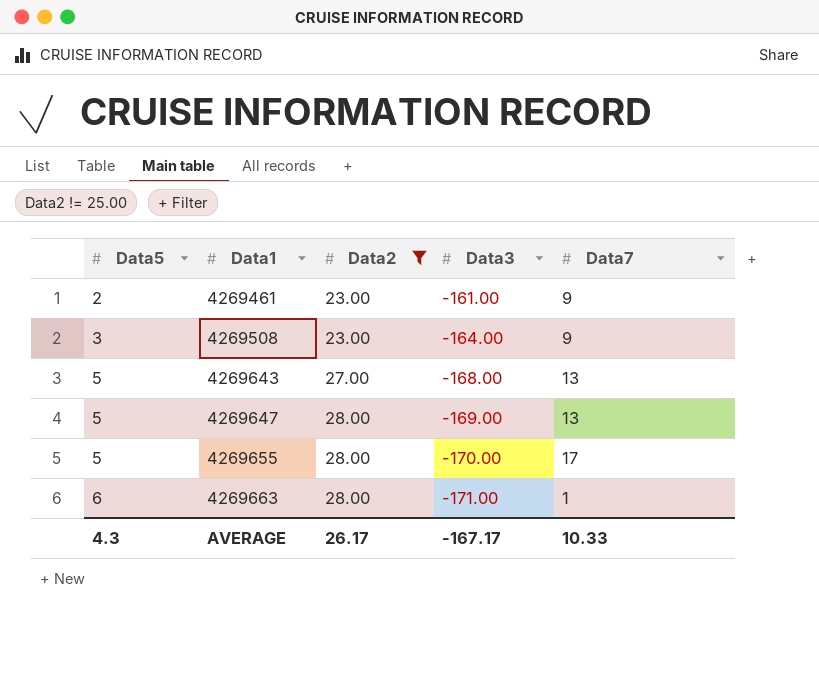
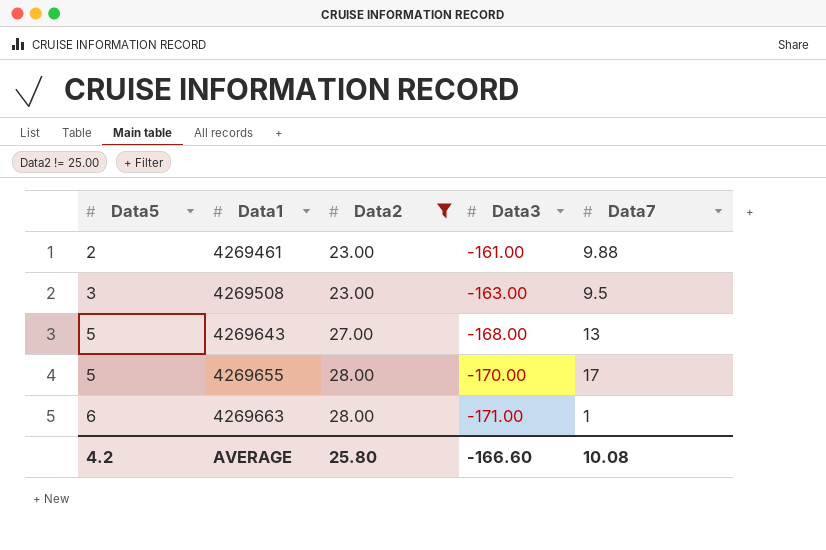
row 4269647: 5 | 28.00 | -169.00 | 13 -> none
4269461 | Data7: 9 -> 9.88
4269508 | Data3: -164.00 -> -163.00
4269508 | Data7: 9 -> 9.5
AVERAGE | Data5: 4.3 -> 4.2
AVERAGE | Data2: 26.17 -> 25.80
AVERAGE | Data3: -167.17 -> -166.60
AVERAGE | Data7: 10.33 -> 10.08

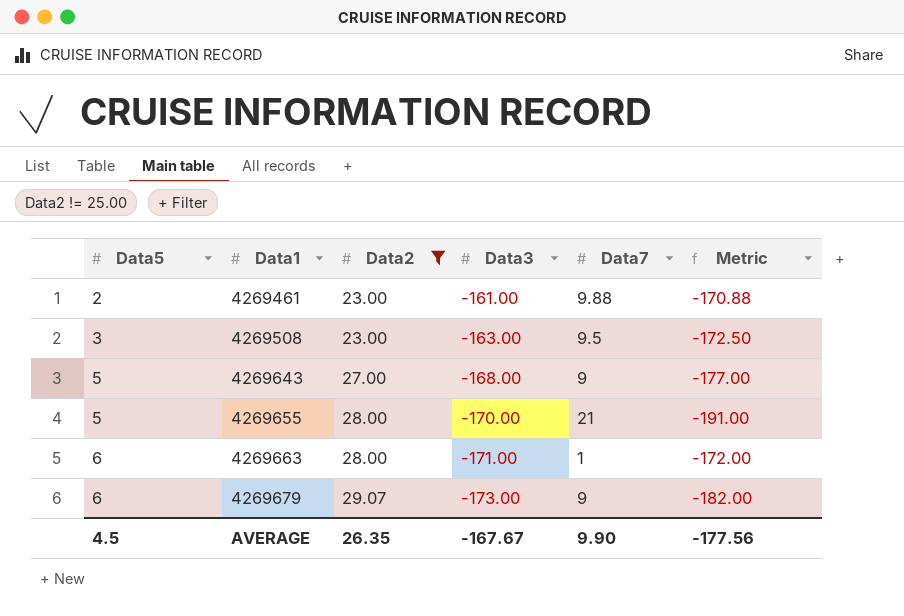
column Metric | formula: none -> [Data3] - [Data7]
4269643 | Data7: 13 -> 9
4269655 | Data7: 17 -> 21
row 4269679: none -> 6 | 29.07 | -173.00 | 9 | -182.00
AVERAGE | Data5: 4.2 -> 4.5
AVERAGE | Data2: 25.80 -> 26.35
AVERAGE | Data3: -166.60 -> -167.67
AVERAGE | Data7: 10.08 -> 9.90

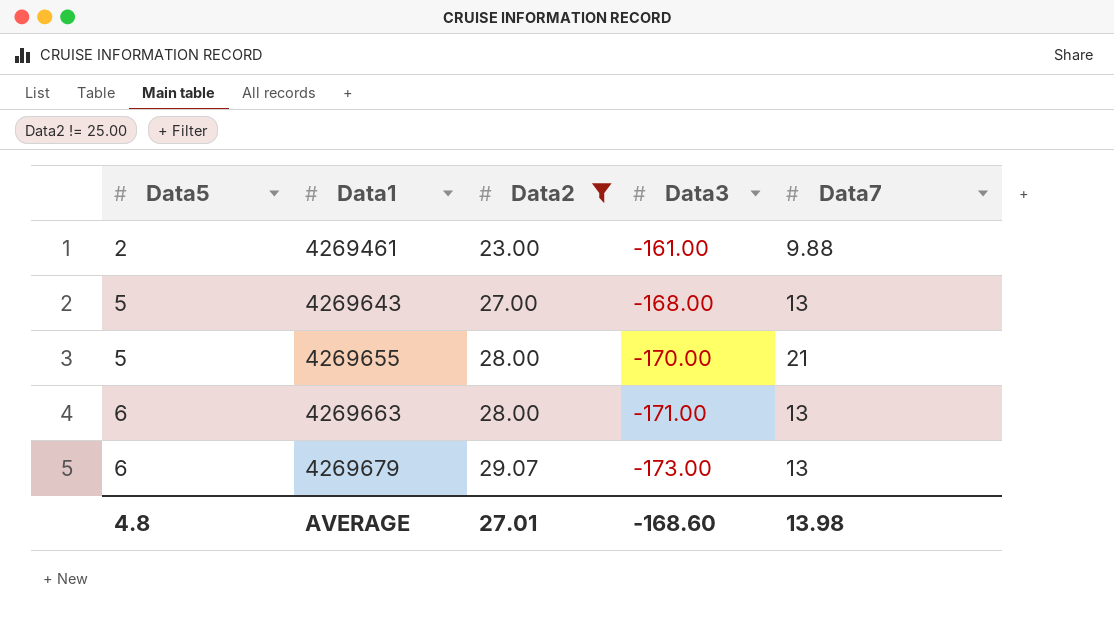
column Metric | formula: [Data3] - [Data7] -> none
row 4269508: 3 | 23.00 | -163.00 | 9.5 | -172.50 -> none
4269643 | Data7: 9 -> 13
4269663 | Data7: 1 -> 13
4269679 | Data7: 9 -> 13
AVERAGE | Data5: 4.5 -> 4.8
AVERAGE | Data2: 26.35 -> 27.01
AVERAGE | Data3: -167.67 -> -168.60
AVERAGE | Data7: 9.90 -> 13.98

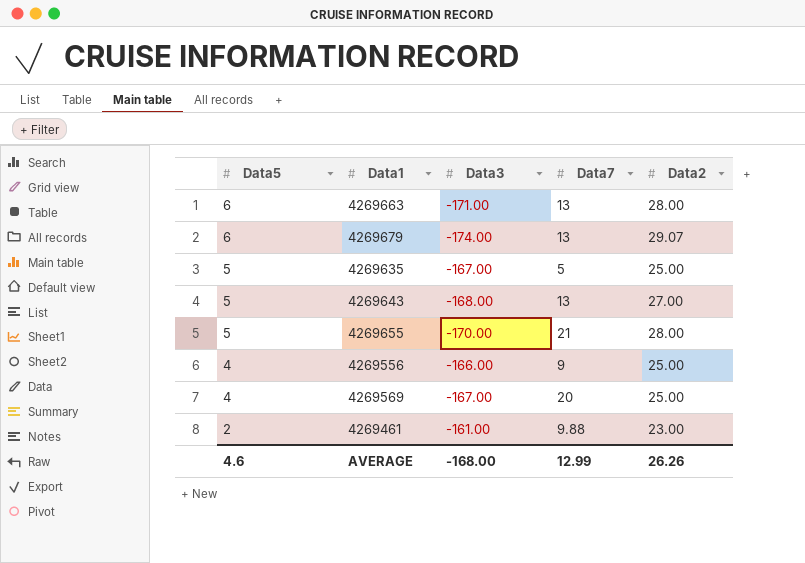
filter: Data2 != 25.00 -> none
row order: Data5 ascending -> Data5 descending
column Data2 | position: 3 -> 5
4269679 | Data3: -173.00 -> -174.00
AVERAGE | Data5: 4.8 -> 4.6
AVERAGE | Data3: -168.60 -> -168.00
AVERAGE | Data7: 13.98 -> 12.99
AVERAGE | Data2: 27.01 -> 26.26

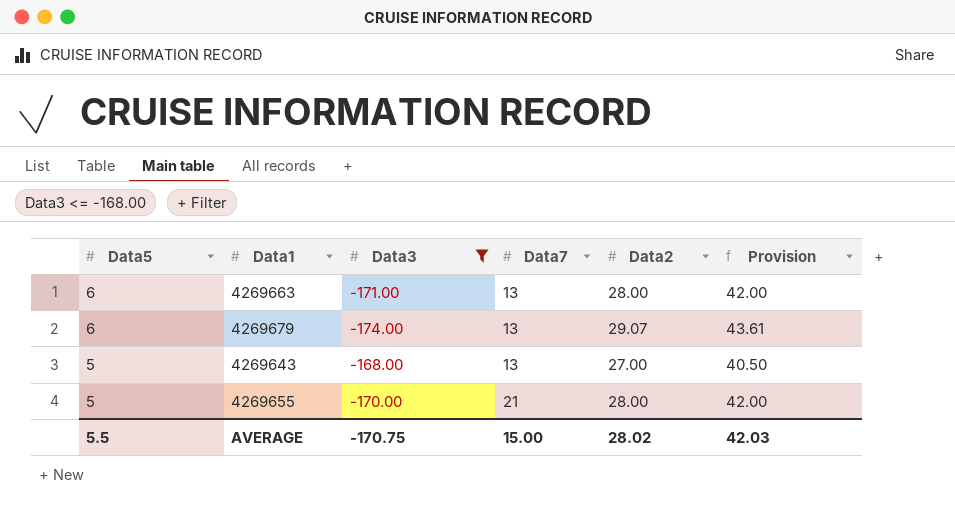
filter: none -> Data3 <= -168.00
column Provision | formula: none -> [Data2] * 1.5
AVERAGE | Data5: 4.6 -> 5.5
AVERAGE | Data3: -168.00 -> -170.75
AVERAGE | Data7: 12.99 -> 15.00
AVERAGE | Data2: 26.26 -> 28.02

